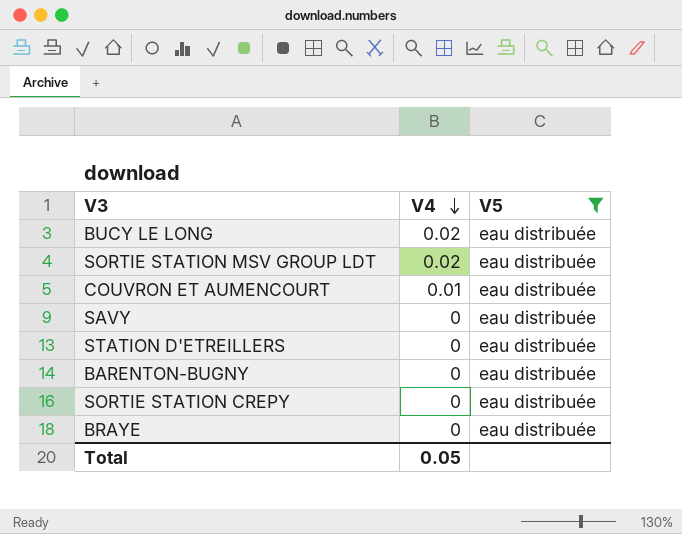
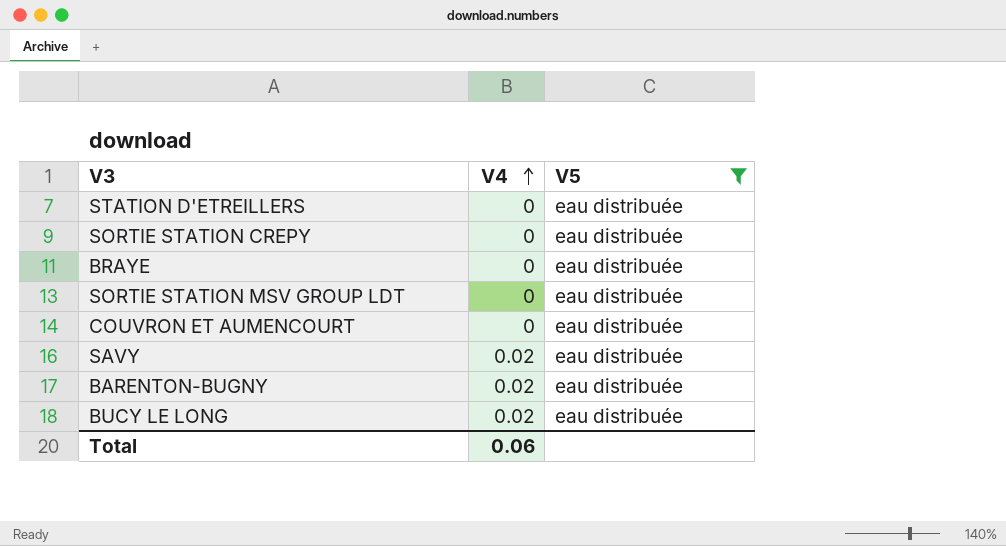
row order: V4 descending -> V4 ascending
SORTIE STATION MSV GROUP LDT | V4: 0.02 -> 0
COUVRON ET AUMENCOURT | V4: 0.01 -> 0
SAVY | V4: 0 -> 0.02
BARENTON-BUGNY | V4: 0 -> 0.02
Total | V4: 0.05 -> 0.06

